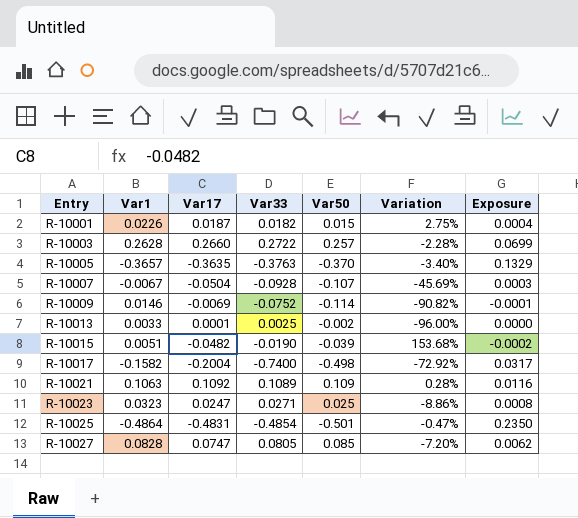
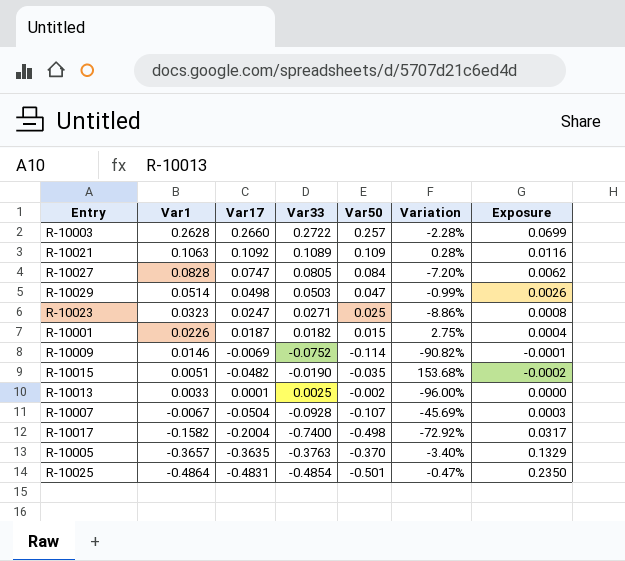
row order: Entry ascending -> Var1 descending
R-10027 | Var50: 0.085 -> 0.084
row R-10029: none -> 0.0514 | 0.0498 | 0.0503 | 0.047 | -0.99% | 0.0026
R-10015 | Var50: -0.039 -> -0.035

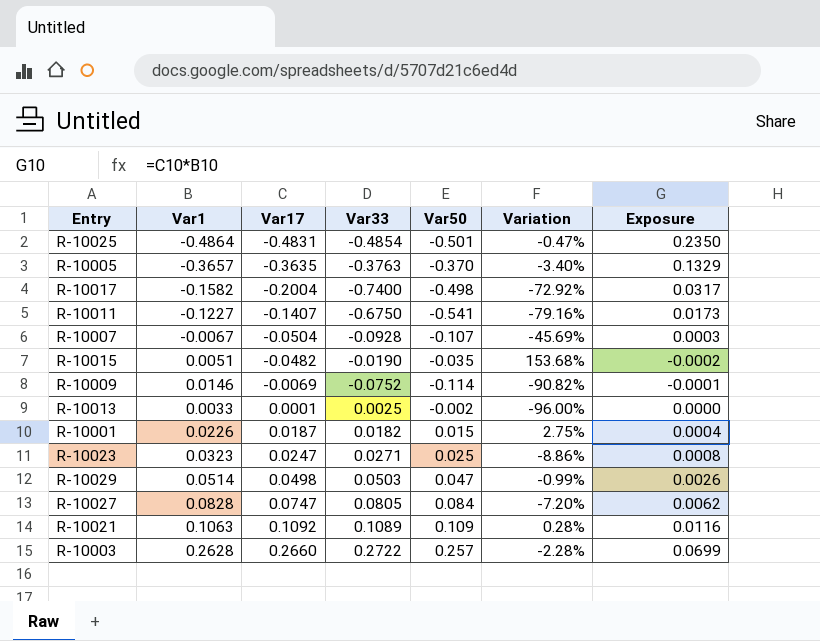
row order: Var1 descending -> Var17 ascending
row R-10011: none -> -0.1227 | -0.1407 | -0.6750 | -0.541 | -79.16% | 0.0173

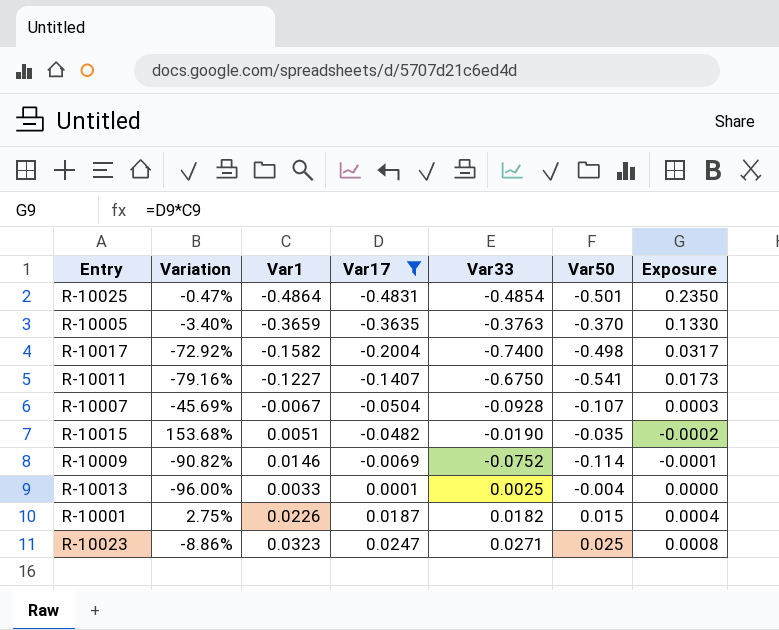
filter: none -> Var17 <= 0.0247
column Variation | position: 6 -> 2
R-10005 | Var1: -0.3657 -> -0.3659
R-10005 | Exposure: 0.1329 -> 0.1330
R-10013 | Var50: -0.002 -> -0.004

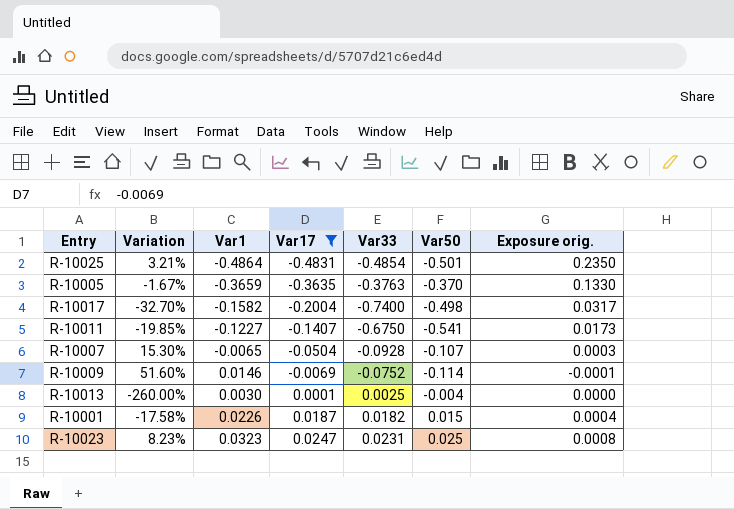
column Variation | formula: ([Var17] - [Var33]) / [Var33] -> ([Var50] - [Var33]) / [Var33]
column name: Exposure -> Exposure orig.
row R-10015: 153.68% | 0.0051 | -0.0482 | -0.0190 | -0.035 | -0.0002 -> none
R-10007 | Var1: -0.0067 -> -0.0065
R-10013 | Var1: 0.0033 -> 0.0030
R-10023 | Var33: 0.0271 -> 0.0231

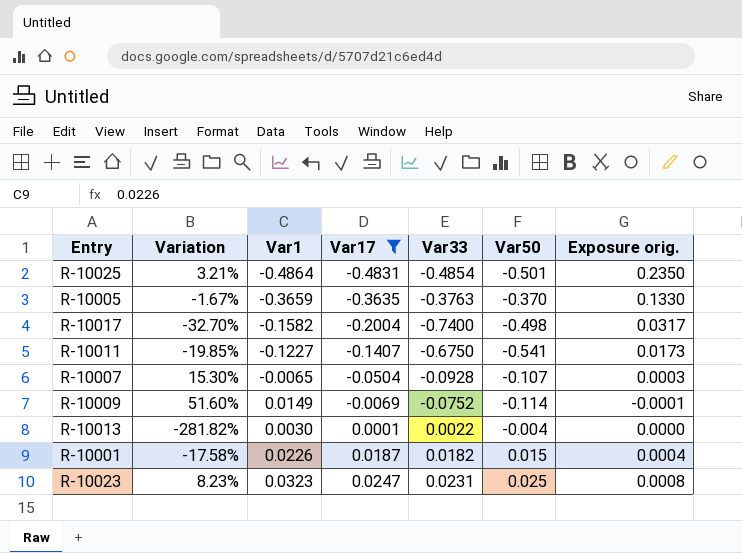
R-10009 | Var1: 0.0146 -> 0.0149
R-10013 | Variation: -260.00% -> -281.82%
R-10013 | Var33: 0.0025 -> 0.0022

